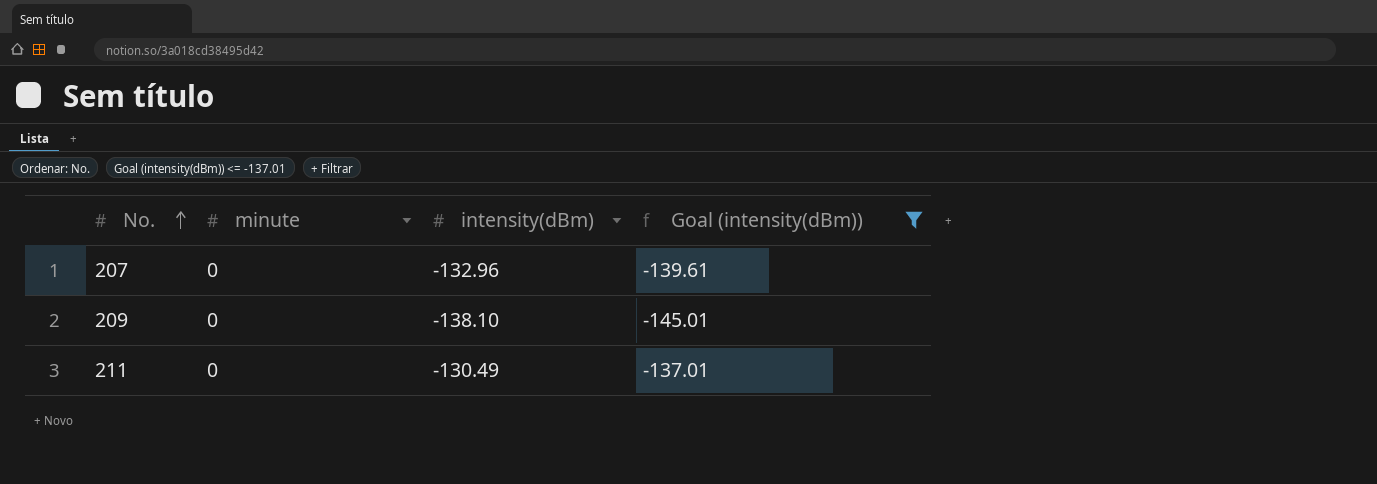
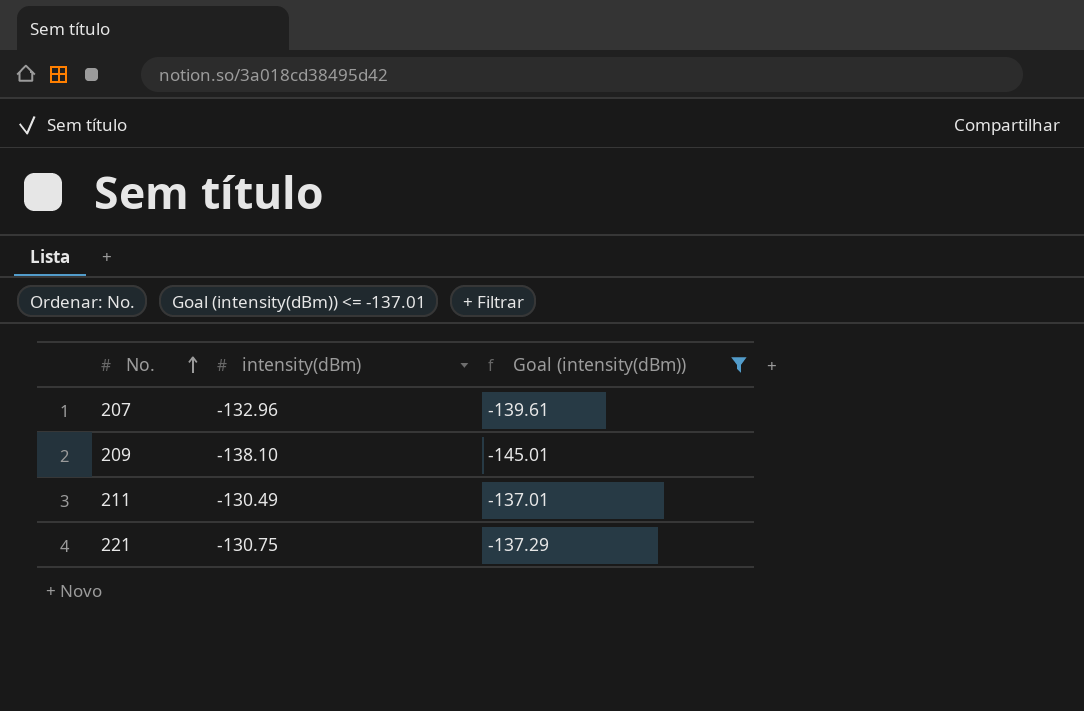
column minute | position: 2 -> none
row 221: none -> -130.75 | -137.29

